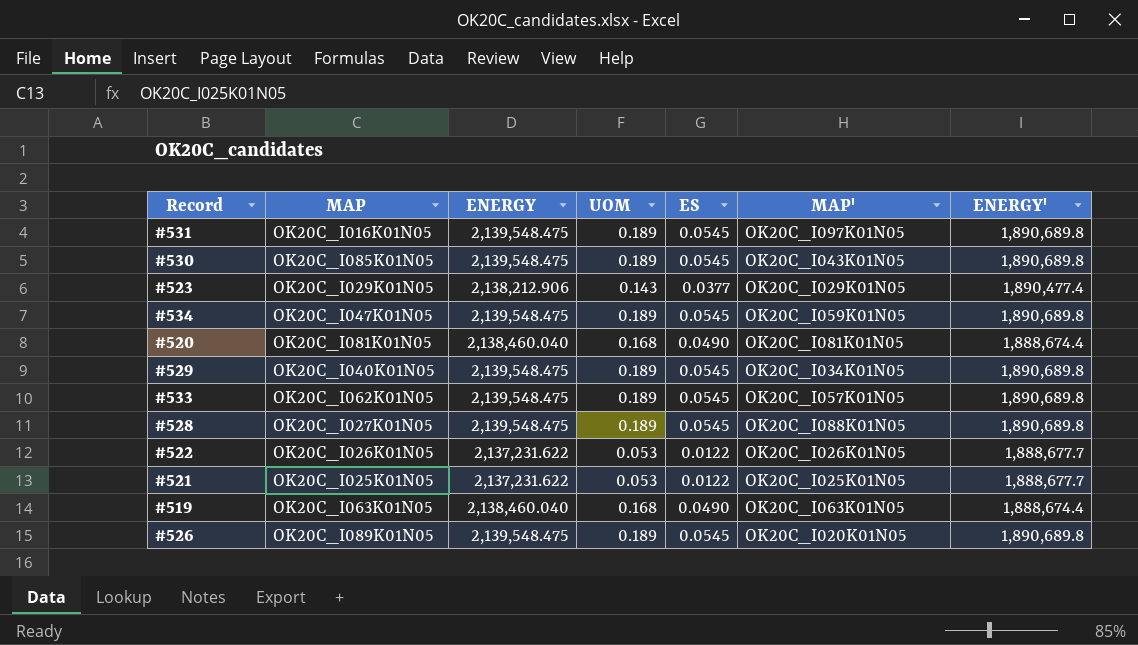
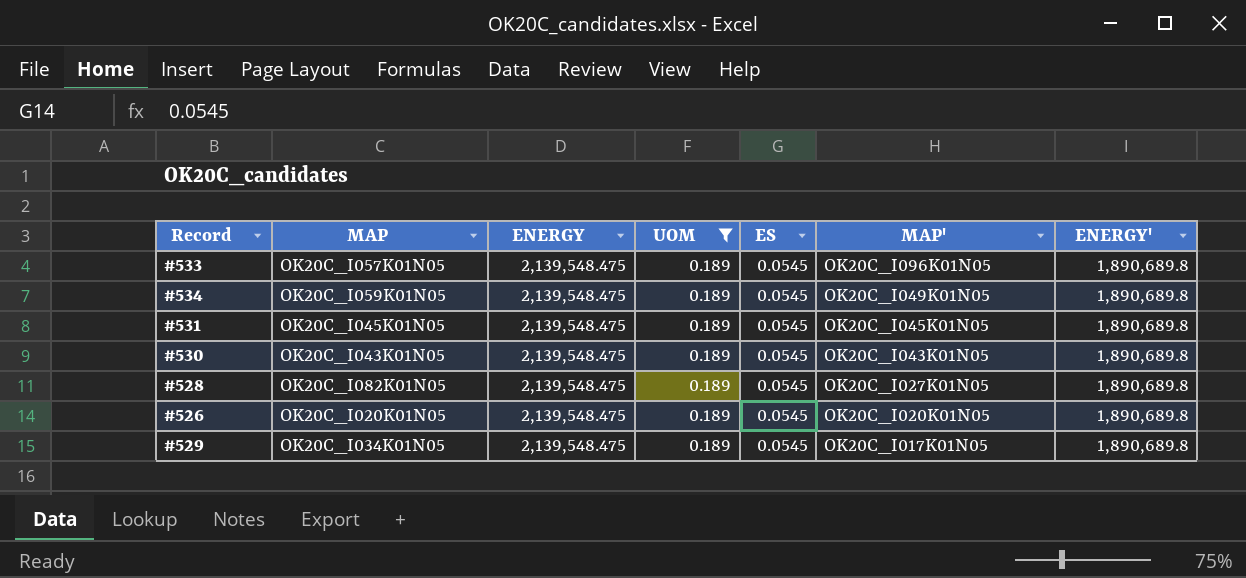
filter: none -> UOM = 0.189
row order: none -> MAP' descending
#533 | MAP: OK20C_I062K01N05 -> OK20C_I057K01N05
#533 | MAP': OK20C_I057K01N05 -> OK20C_I096K01N05
#534 | MAP: OK20C_I047K01N05 -> OK20C_I059K01N05
#534 | MAP': OK20C_I059K01N05 -> OK20C_I049K01N05
#531 | MAP: OK20C_I016K01N05 -> OK20C_I045K01N05
#531 | MAP': OK20C_I097K01N05 -> OK20C_I045K01N05
#530 | MAP: OK20C_I085K01N05 -> OK20C_I043K01N05
#528 | MAP: OK20C_I027K01N05 -> OK20C_I082K01N05
#528 | MAP': OK20C_I088K01N05 -> OK20C_I027K01N05
#526 | MAP: OK20C_I089K01N05 -> OK20C_I020K01N05
#529 | MAP: OK20C_I040K01N05 -> OK20C_I034K01N05
#529 | MAP': OK20C_I034K01N05 -> OK20C_I017K01N05

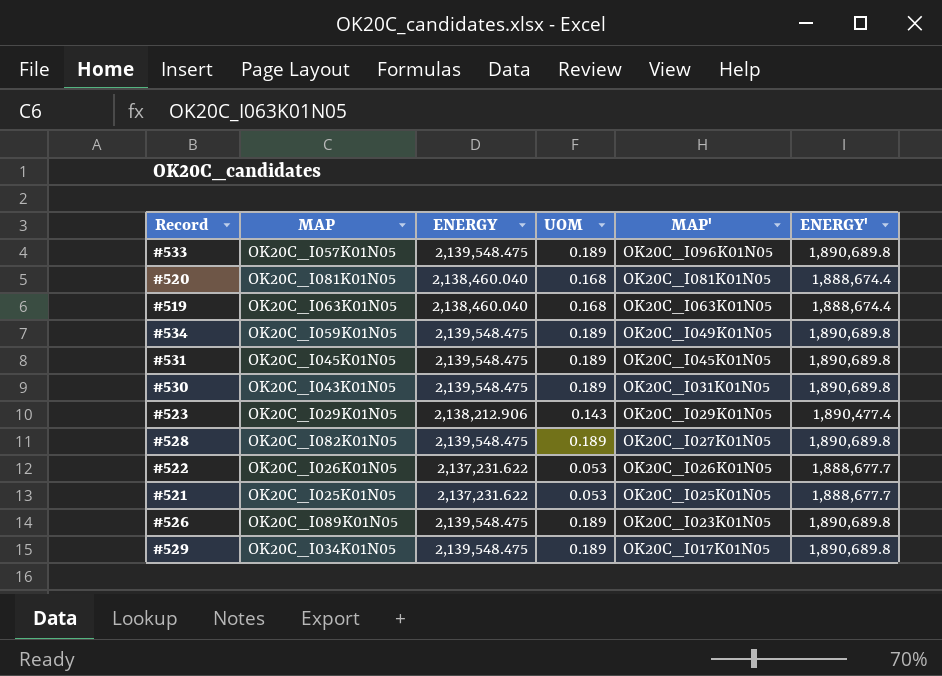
filter: UOM = 0.189 -> none
column ES | position: 5 -> none
#530 | MAP': OK20C_I043K01N05 -> OK20C_I031K01N05
#526 | MAP: OK20C_I020K01N05 -> OK20C_I089K01N05
#526 | MAP': OK20C_I020K01N05 -> OK20C_I023K01N05

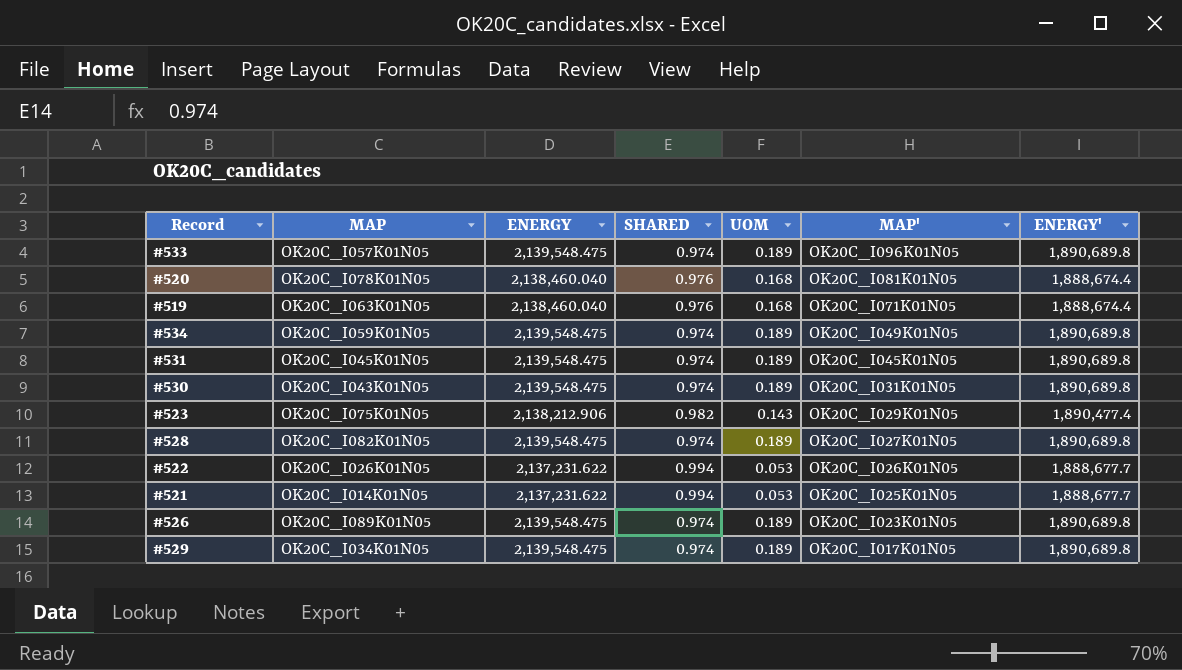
column SHARED | position: none -> 4
#520 | MAP: OK20C_I081K01N05 -> OK20C_I078K01N05
#519 | MAP': OK20C_I063K01N05 -> OK20C_I071K01N05
#523 | MAP: OK20C_I029K01N05 -> OK20C_I075K01N05
#521 | MAP: OK20C_I025K01N05 -> OK20C_I014K01N05

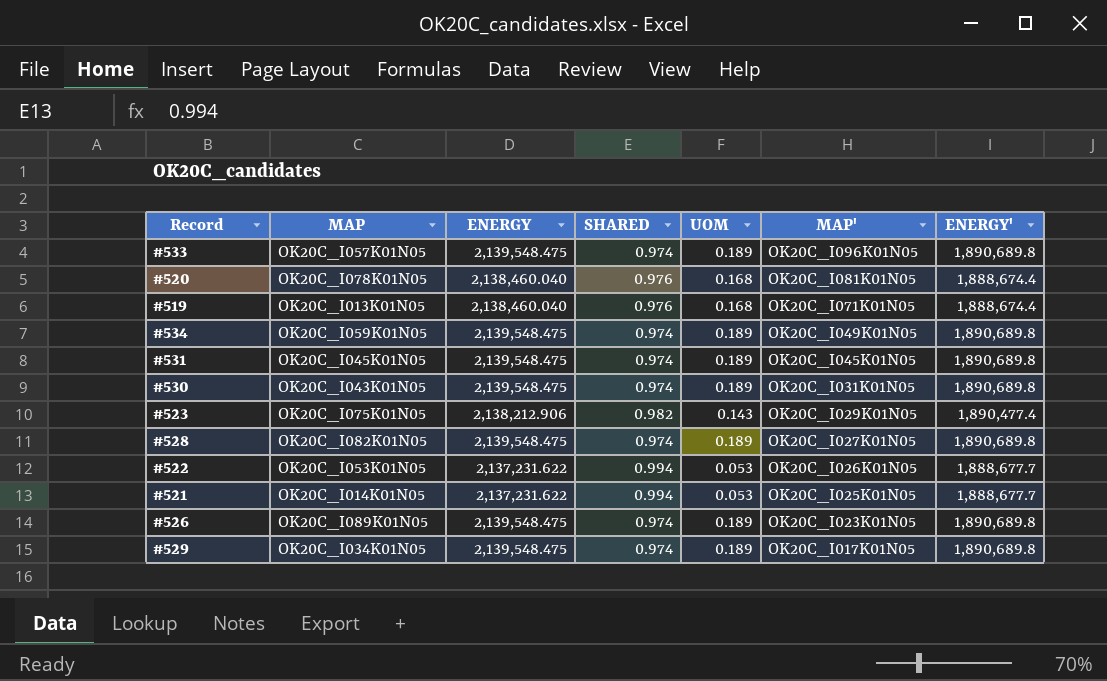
#519 | MAP: OK20C_I063K01N05 -> OK20C_I013K01N05
#522 | MAP: OK20C_I026K01N05 -> OK20C_I053K01N05

